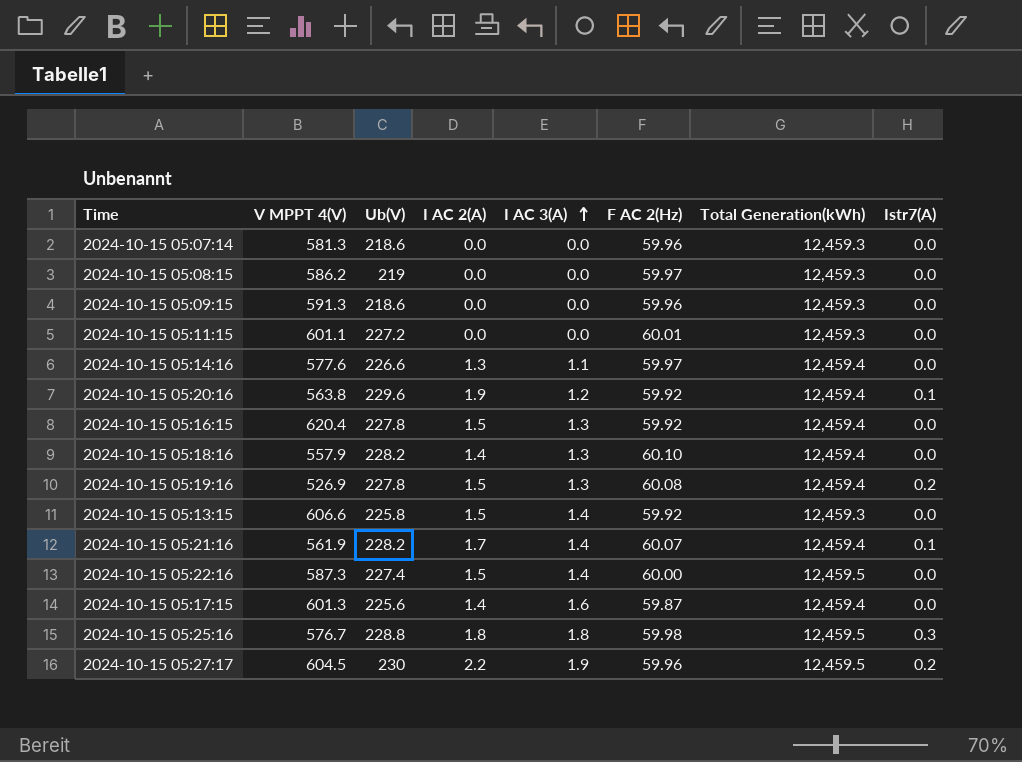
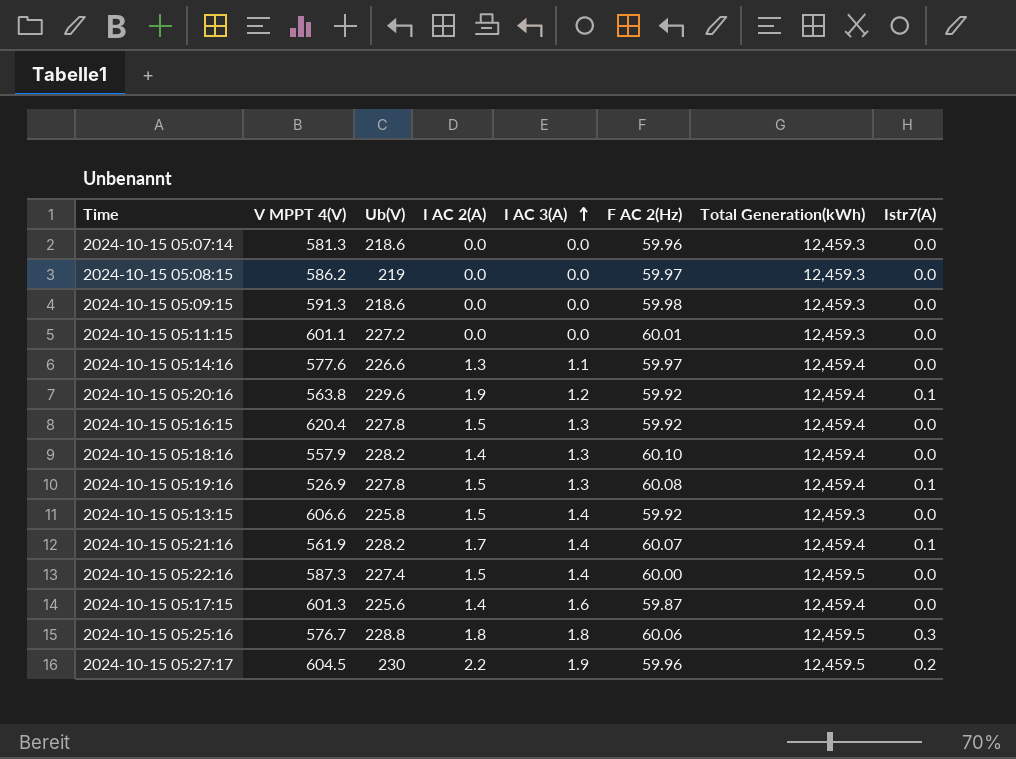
2024-10-15 05:09:15 | F AC 2(Hz): 59.96 -> 59.98
2024-10-15 05:19:16 | Istr7(A): 0.2 -> 0.1
2024-10-15 05:25:16 | F AC 2(Hz): 59.98 -> 60.06

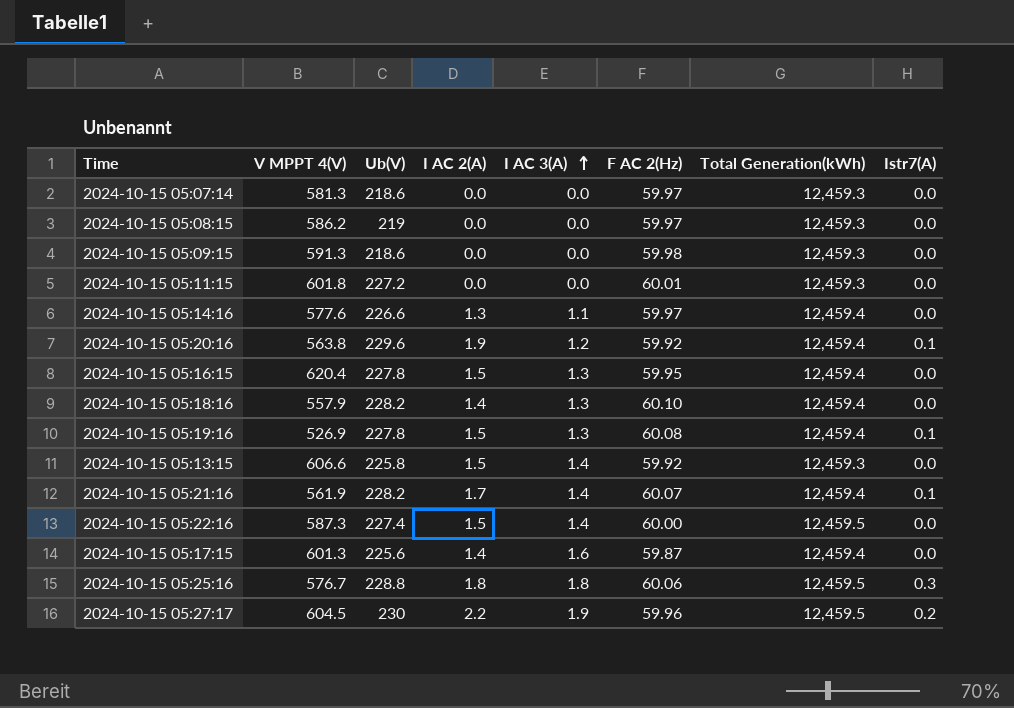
2024-10-15 05:07:14 | F AC 2(Hz): 59.96 -> 59.97
2024-10-15 05:11:15 | V MPPT 4(V): 601.1 -> 601.8
2024-10-15 05:16:15 | F AC 2(Hz): 59.92 -> 59.95

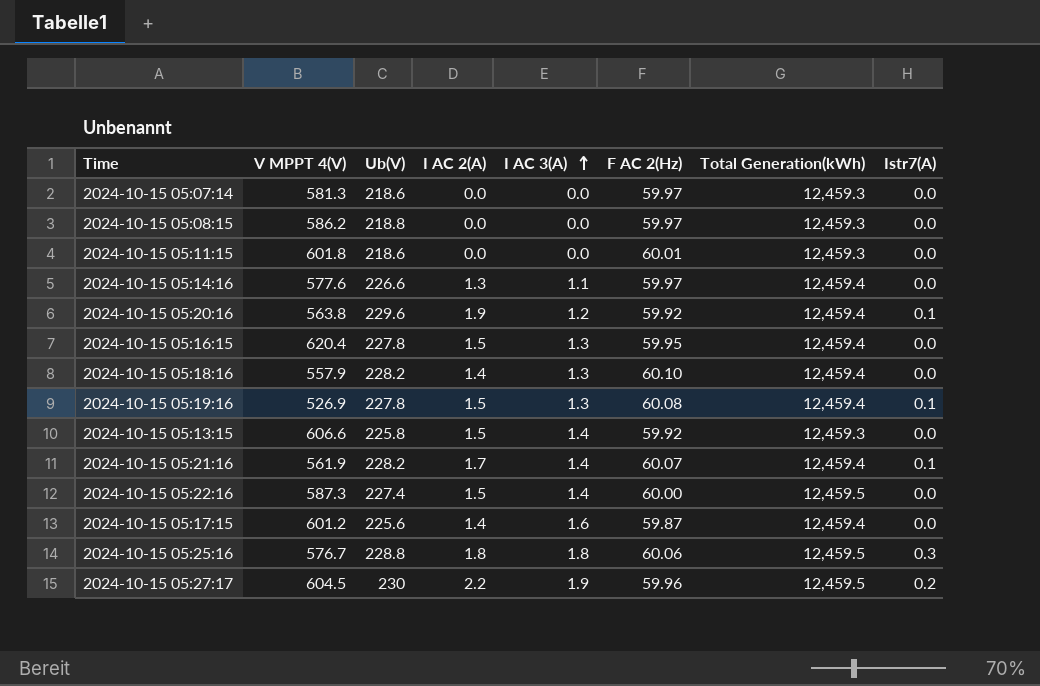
row 2024-10-15 05:09:15: 591.3 | 218.6 | 0.0 | 0.0 | 59.98 | 12,459.3 | 0.0 -> none
2024-10-15 05:08:15 | Ub(V): 219 -> 218.8
2024-10-15 05:11:15 | Ub(V): 227.2 -> 218.6
2024-10-15 05:17:15 | V MPPT 4(V): 601.3 -> 601.2

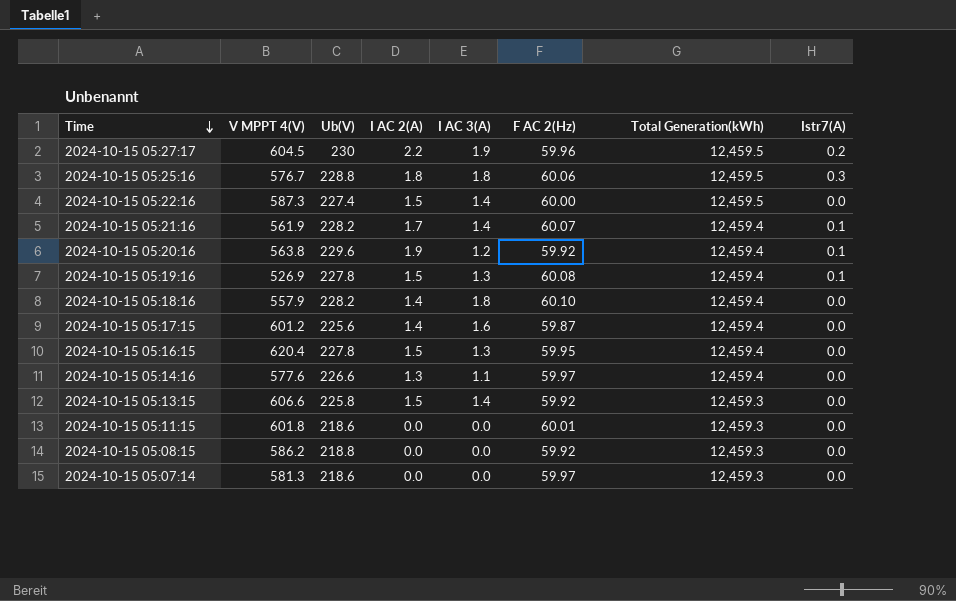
row order: I AC 3(A) ascending -> Time descending
2024-10-15 05:18:16 | I AC 3(A): 1.3 -> 1.8
2024-10-15 05:08:15 | F AC 2(Hz): 59.97 -> 59.92

